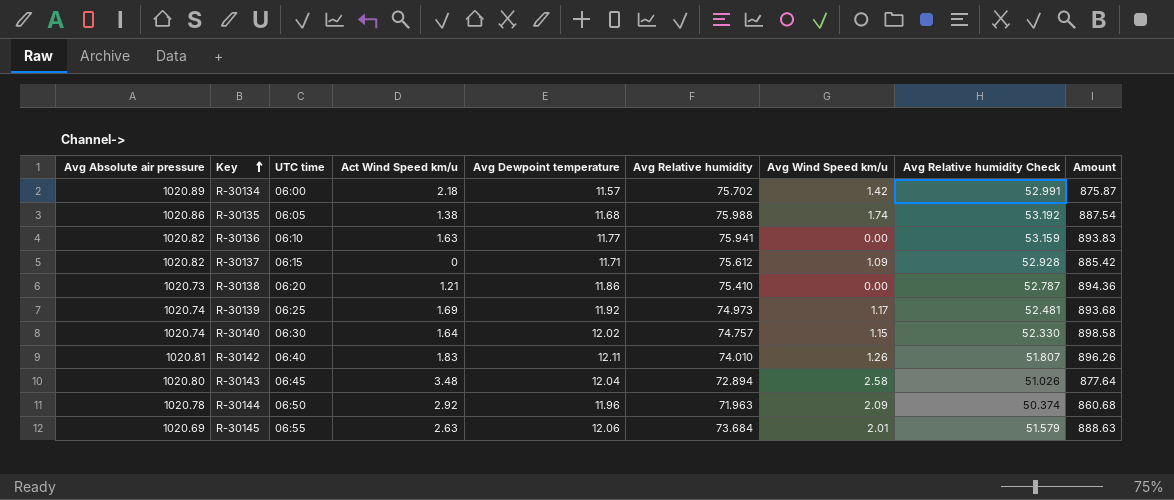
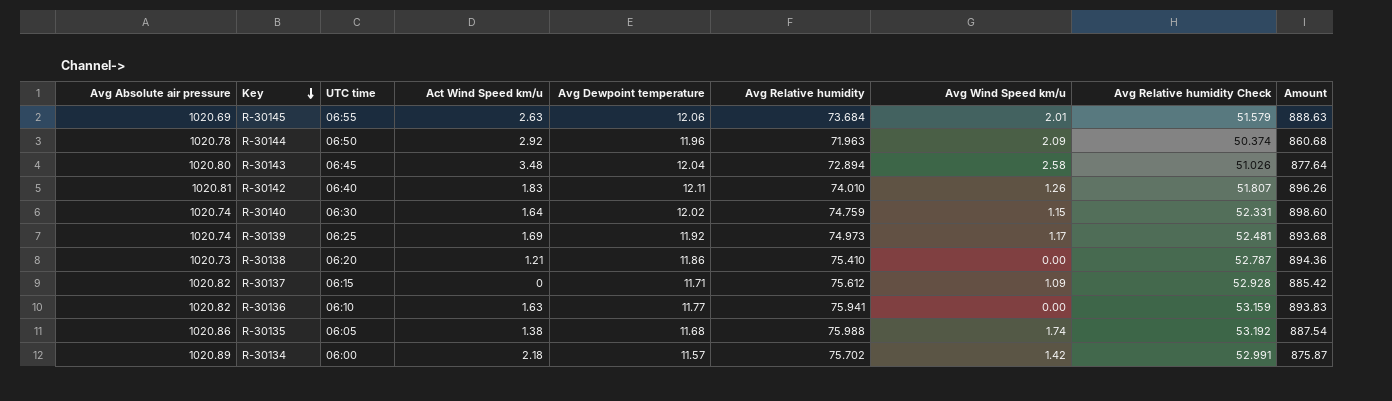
row order: Key ascending -> Key descending
R-30140 | Avg Relative humidity: 74.757 -> 74.759
R-30140 | Avg Relative humidity Check: 52.330 -> 52.331
R-30140 | Amount: 898.58 -> 898.60

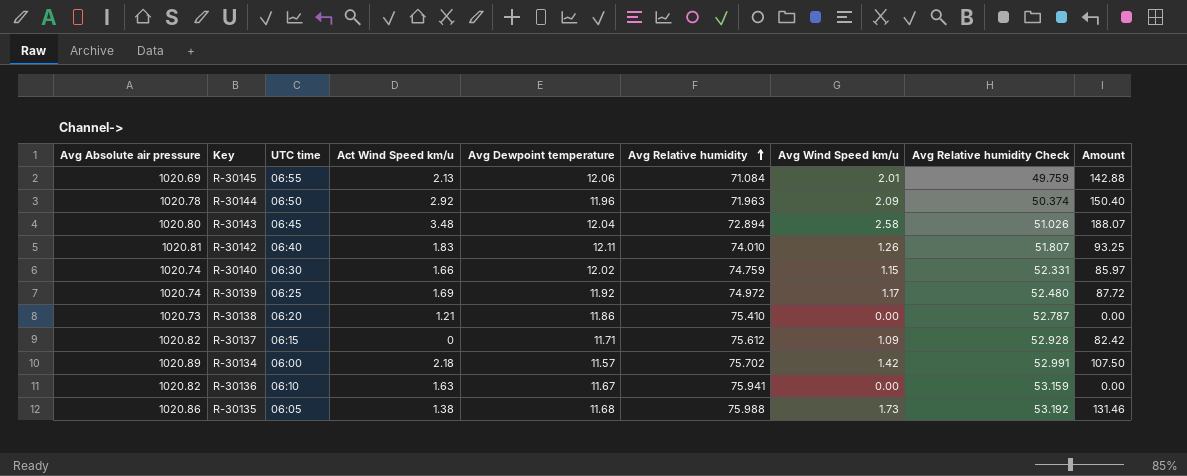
row order: Key descending -> Avg Relative humidity ascending
column Amount | formula: [Avg Dewpoint temperature] * [Avg Relative humidity] -> [Avg Relative humidity] * [Avg Wind Speed km/u]
R-30145 | Act Wind Speed km/u: 2.63 -> 2.13
R-30145 | Avg Relative humidity: 73.684 -> 71.084
R-30145 | Avg Relative humidity Check: 51.579 -> 49.759
R-30140 | Act Wind Speed km/u: 1.64 -> 1.66
R-30139 | Avg Relative humidity: 74.973 -> 74.972
R-30139 | Avg Relative humidity Check: 52.481 -> 52.480
R-30136 | Avg Dewpoint temperature: 11.77 -> 11.67
R-30135 | Avg Wind Speed km/u: 1.74 -> 1.73

